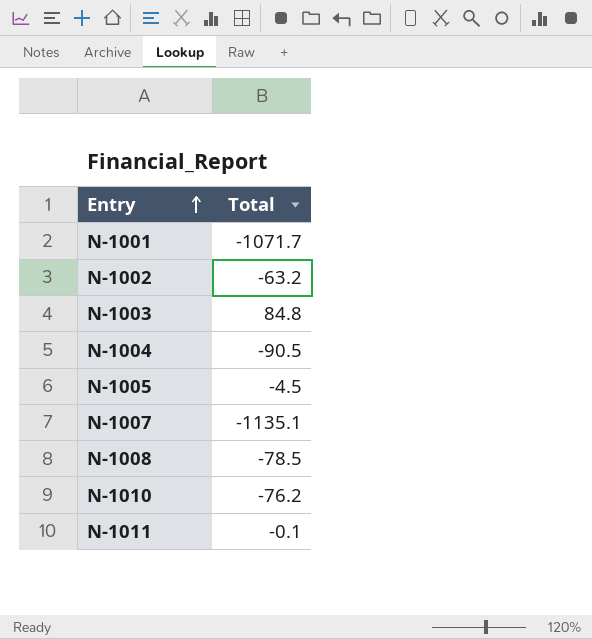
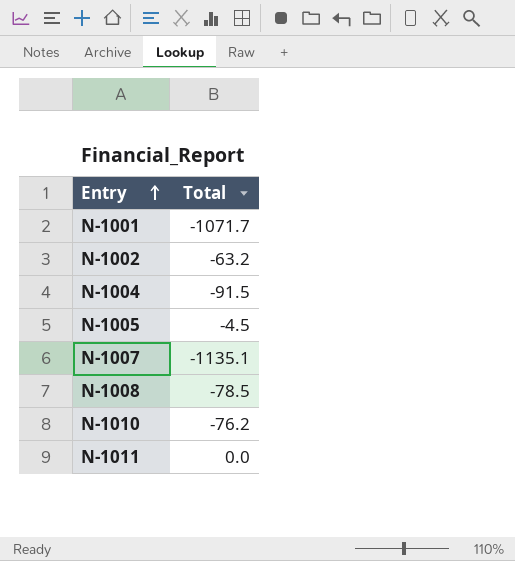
row N-1003: 84.8 -> none
N-1004 | Total: -90.5 -> -91.5
N-1011 | Total: -0.1 -> 0.0

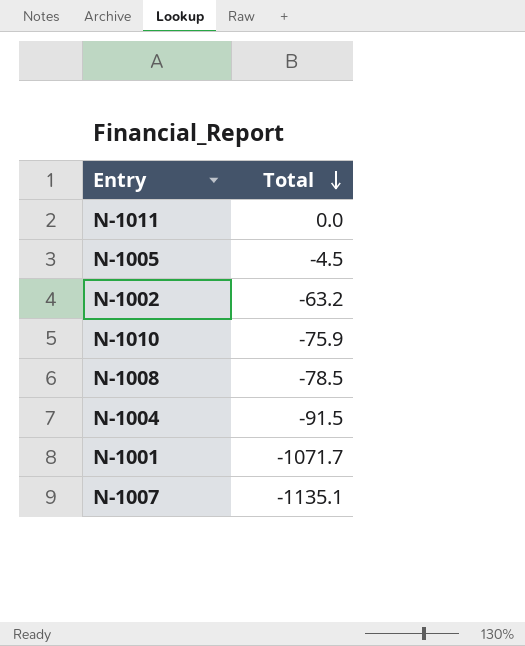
row order: Entry ascending -> Total descending
N-1010 | Total: -76.2 -> -75.9

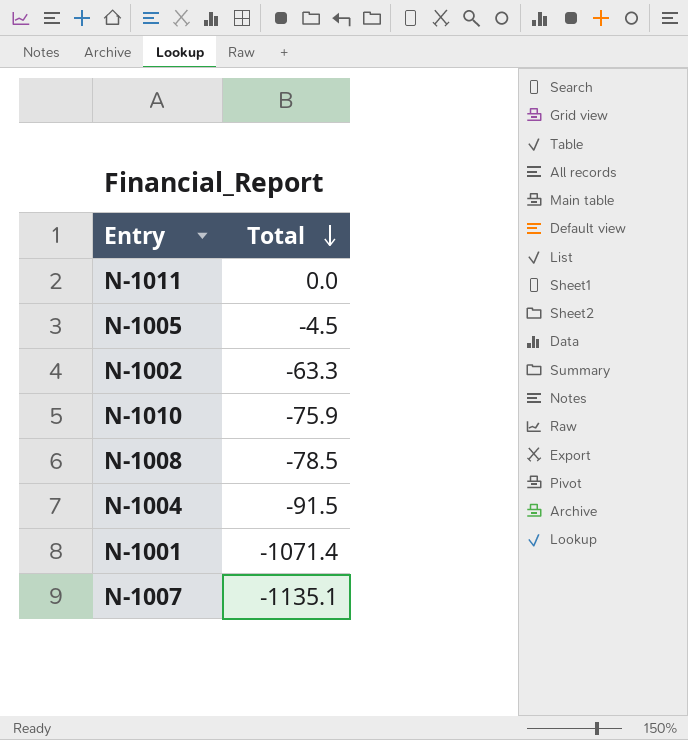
N-1002 | Total: -63.2 -> -63.3
N-1001 | Total: -1071.7 -> -1071.4

